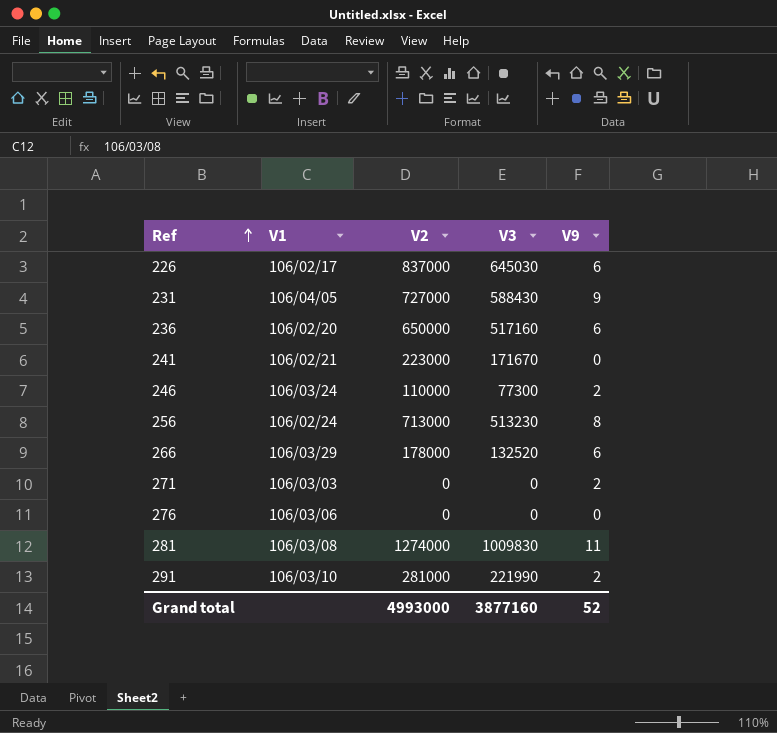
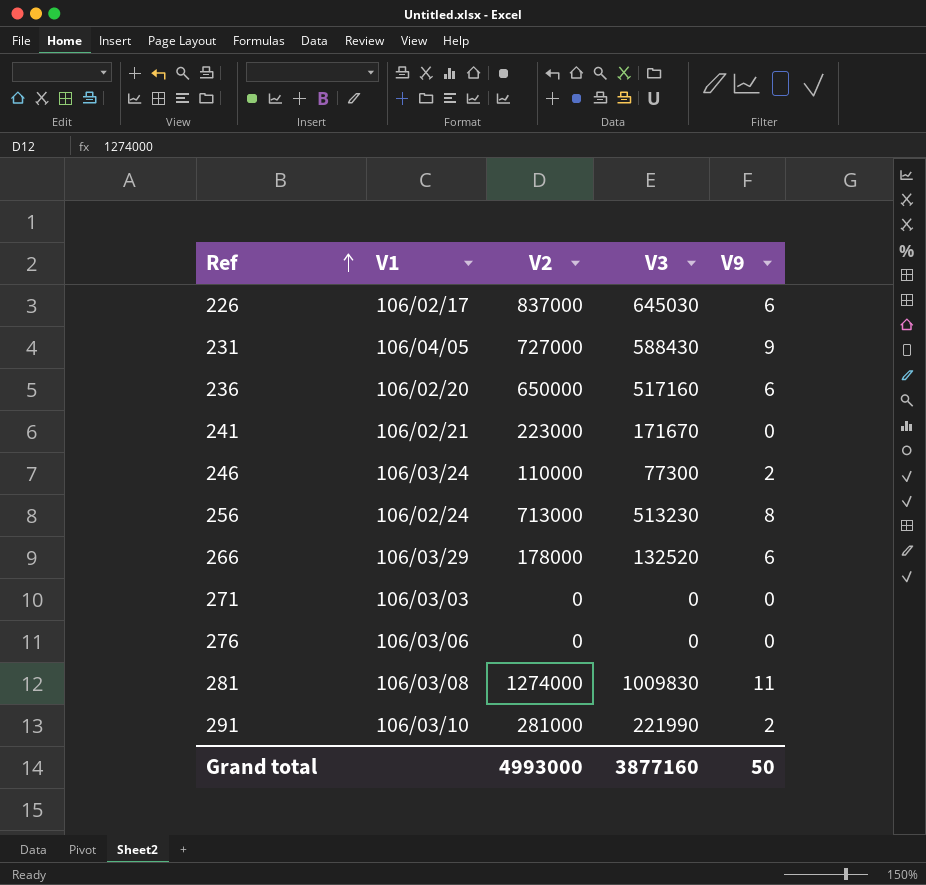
271 | V9: 2 -> 0
Grand total | V9: 52 -> 50

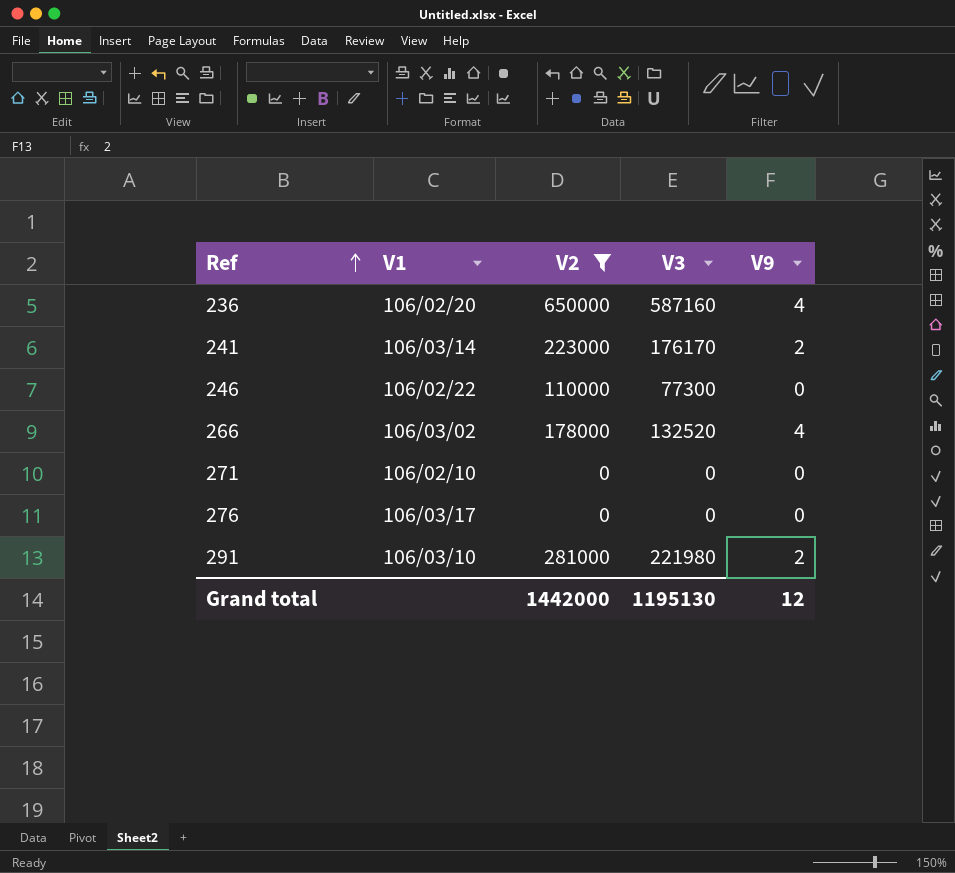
filter: none -> V2 <= 650000
236 | V3: 517160 -> 587160
236 | V9: 6 -> 4
241 | V1: 106/02/21 -> 106/03/14
241 | V3: 171670 -> 176170
241 | V9: 0 -> 2
246 | V1: 106/03/24 -> 106/02/22
246 | V9: 2 -> 0
266 | V1: 106/03/29 -> 106/03/02
266 | V9: 6 -> 4
271 | V1: 106/03/03 -> 106/02/10
276 | V1: 106/03/06 -> 106/03/17
291 | V3: 221990 -> 221980
Grand total | V2: 4993000 -> 1442000
Grand total | V3: 3877160 -> 1195130
Grand total | V9: 50 -> 12

